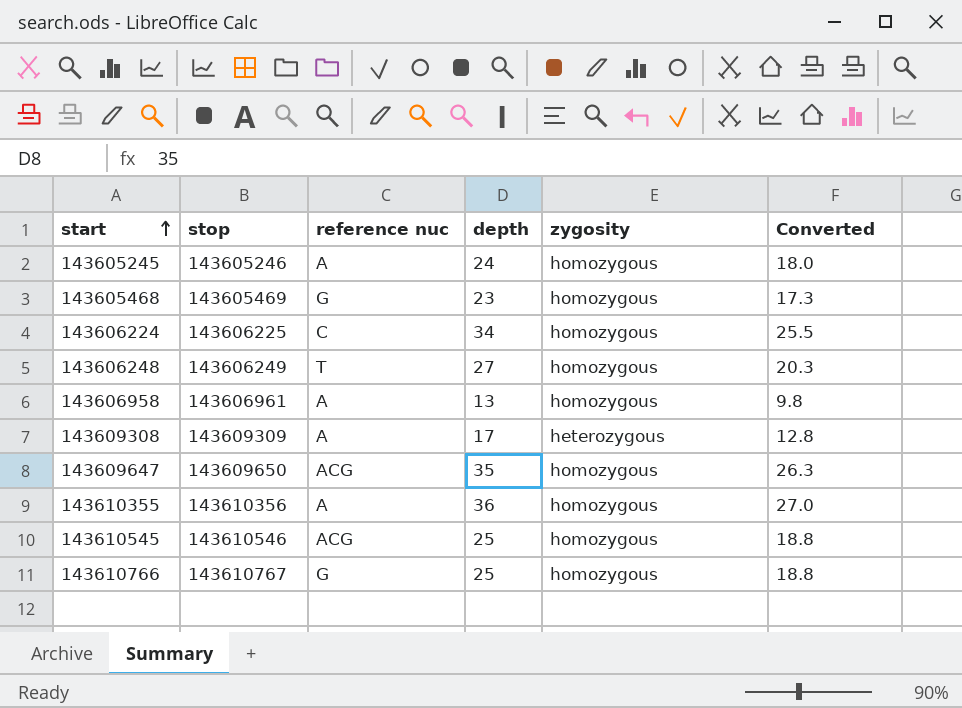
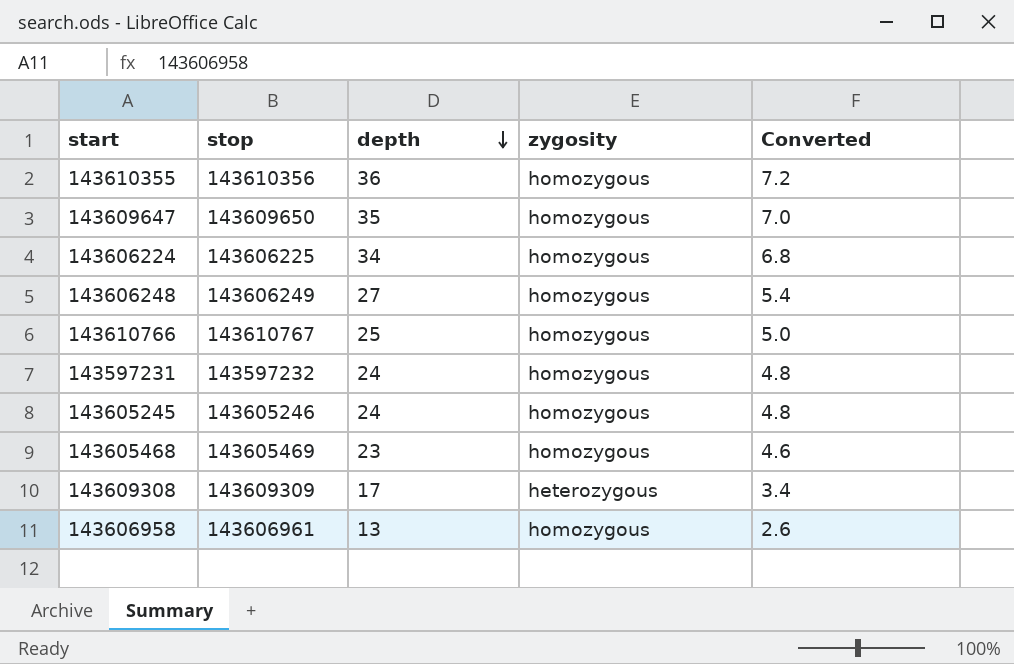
row order: start ascending -> depth descending
column reference nuc | position: 3 -> none
column Converted | formula: [depth] * 0.75 -> [depth] * 0.2
row 143610545: 143610546 | ACG | 25 | homozygous | 18.8 -> none
row 143597231: none -> 143597232 | 24 | homozygous | 4.8

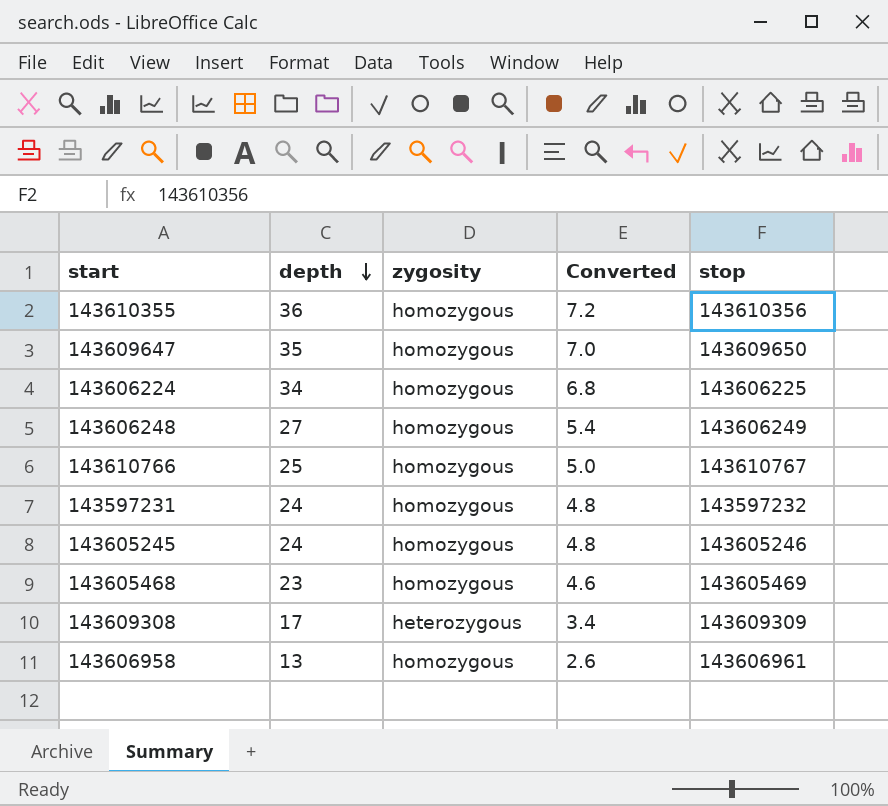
column stop | position: 2 -> 5

